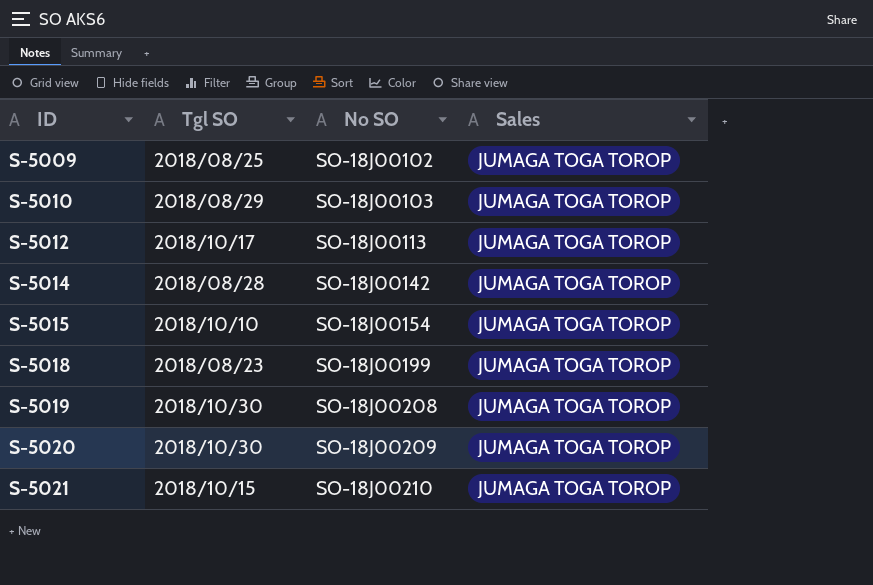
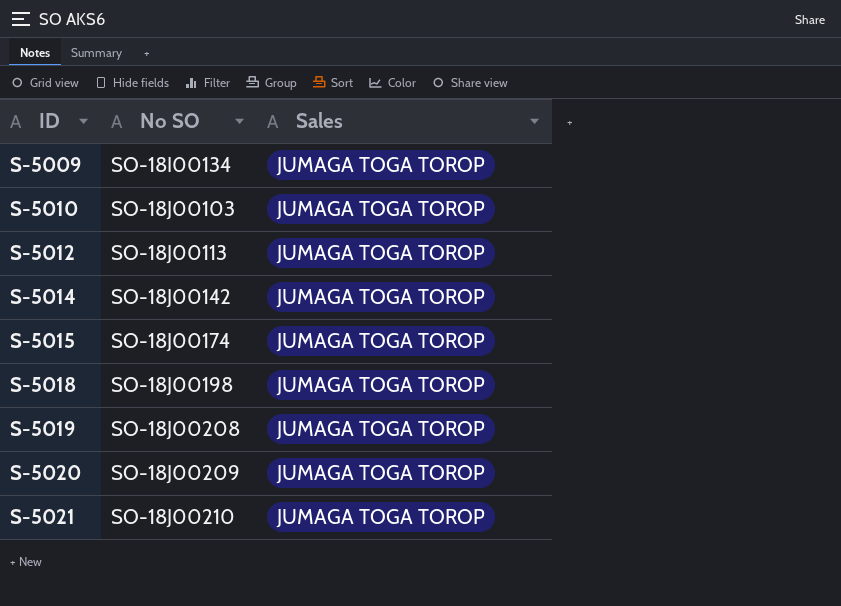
column Tgl SO | position: 2 -> none
S-5009 | No SO: SO-18J00102 -> SO-18I00134
S-5015 | No SO: SO-18J00154 -> SO-18J00174
S-5018 | No SO: SO-18J00199 -> SO-18J00198

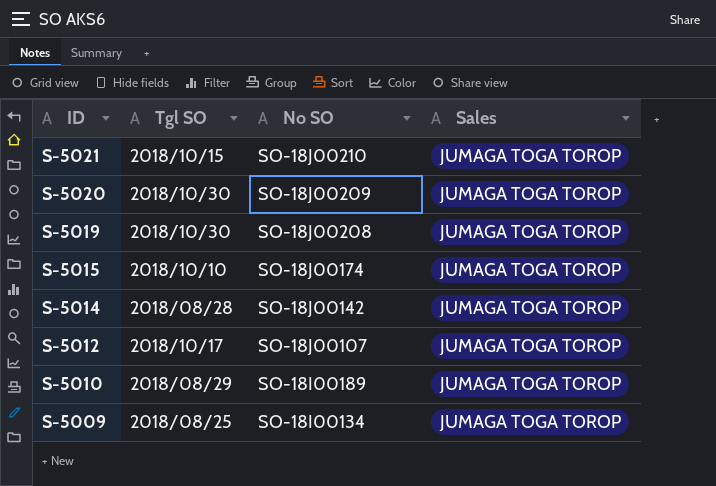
row order: ID ascending -> ID descending
column Tgl SO | position: none -> 2
row S-5018: SO-18J00198 | JUMAGA TOGA TOROP -> none
S-5012 | No SO: SO-18J00113 -> SO-18J00107
S-5010 | No SO: SO-18J00103 -> SO-18I00189

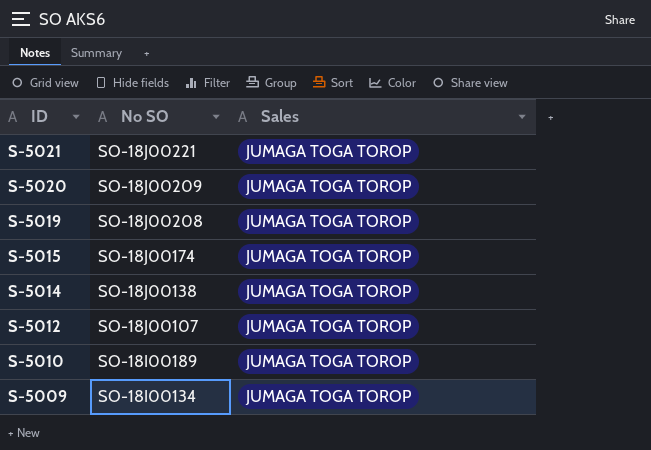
column Tgl SO | position: 2 -> none
S-5021 | No SO: SO-18J00210 -> SO-18J00221
S-5014 | No SO: SO-18J00142 -> SO-18J00138

